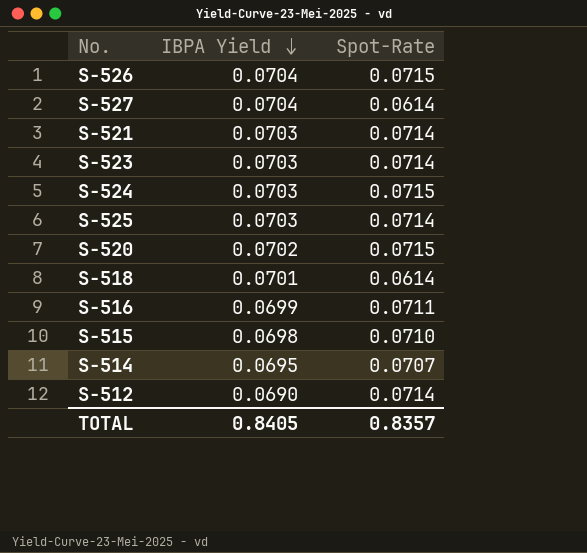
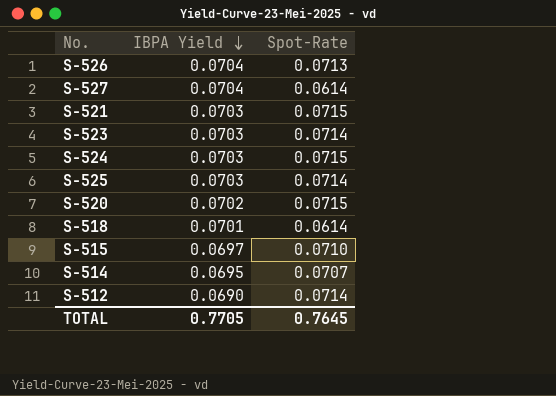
row S-516: 0.0699 | 0.0711 -> none
S-526 | Spot-Rate: 0.0715 -> 0.0713
S-521 | Spot-Rate: 0.0714 -> 0.0715
S-515 | IBPA Yield: 0.0698 -> 0.0697
TOTAL | IBPA Yield: 0.8405 -> 0.7705
TOTAL | Spot-Rate: 0.8357 -> 0.7645

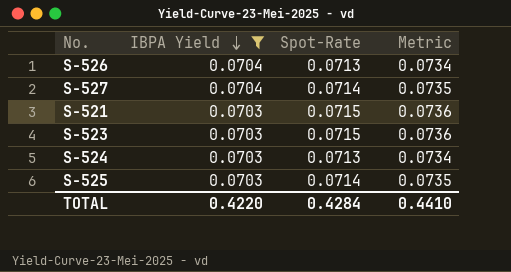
filter: none -> IBPA Yield >= 0.0703
column Metric | formula: none -> [Spot-Rate] * 1.03
S-527 | Spot-Rate: 0.0614 -> 0.0714
S-523 | Spot-Rate: 0.0714 -> 0.0715
S-524 | Spot-Rate: 0.0715 -> 0.0713
TOTAL | IBPA Yield: 0.7705 -> 0.4220
TOTAL | Spot-Rate: 0.7645 -> 0.4284

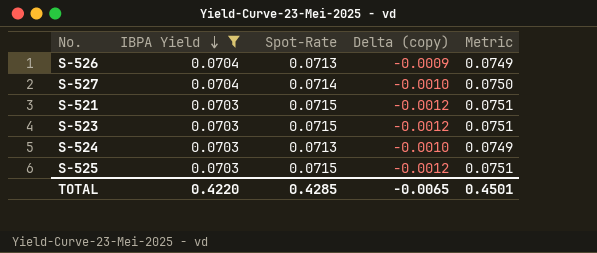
column Delta (copy) | formula: none -> [IBPA Yield] - [Spot-Rate]
column Metric | formula: [Spot-Rate] * 1.03 -> [Spot-Rate] * 1.05
S-525 | Spot-Rate: 0.0714 -> 0.0715
TOTAL | Spot-Rate: 0.4284 -> 0.4285
TOTAL | Metric: 0.4410 -> 0.4501

